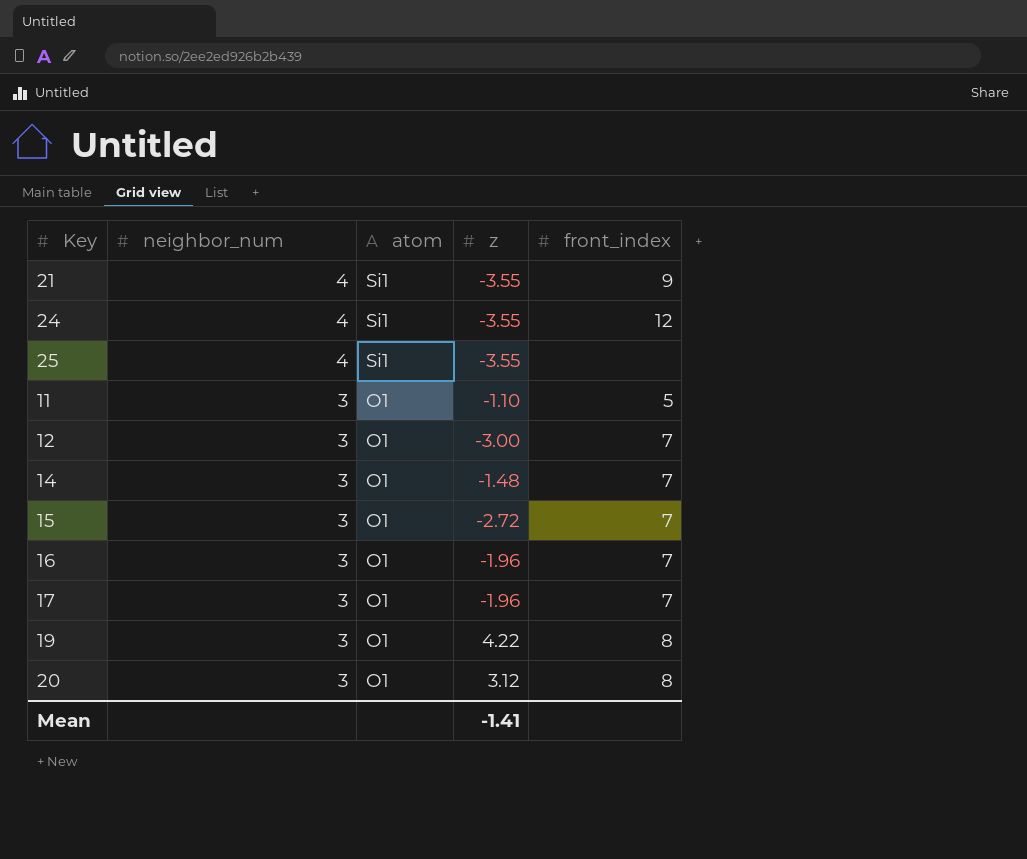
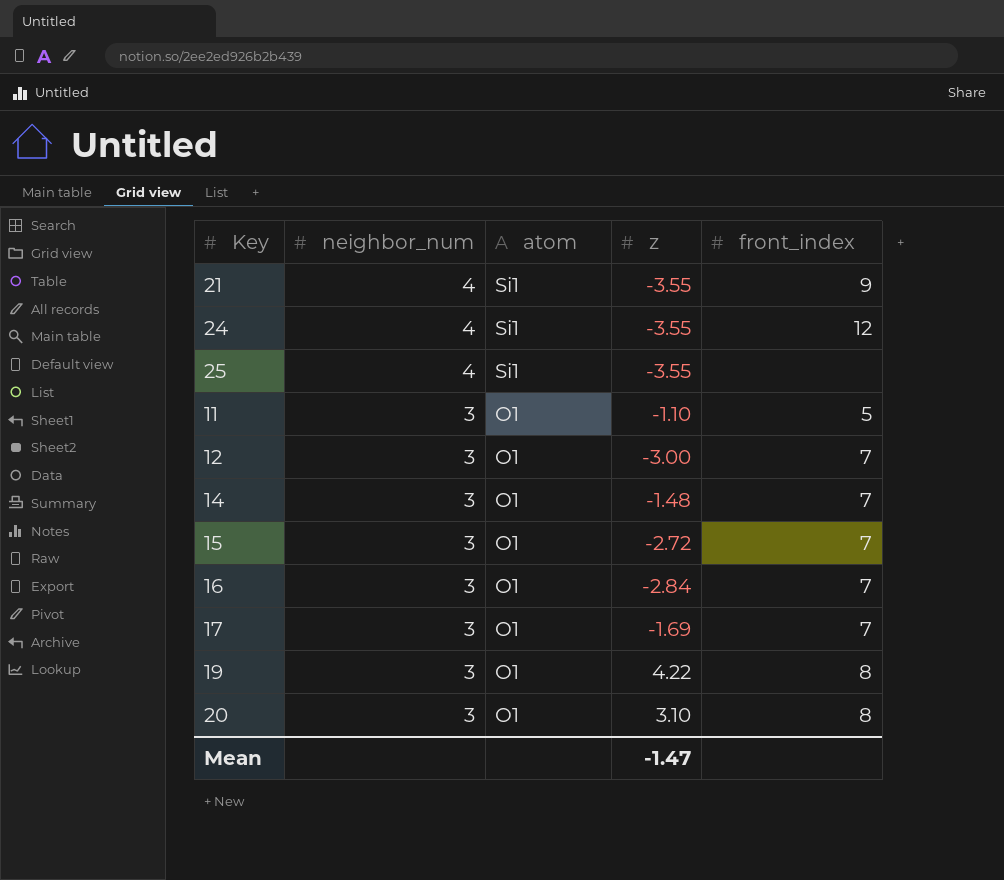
16 | z: -1.96 -> -2.84
17 | z: -1.96 -> -1.69
20 | z: 3.12 -> 3.10
Mean | z: -1.41 -> -1.47

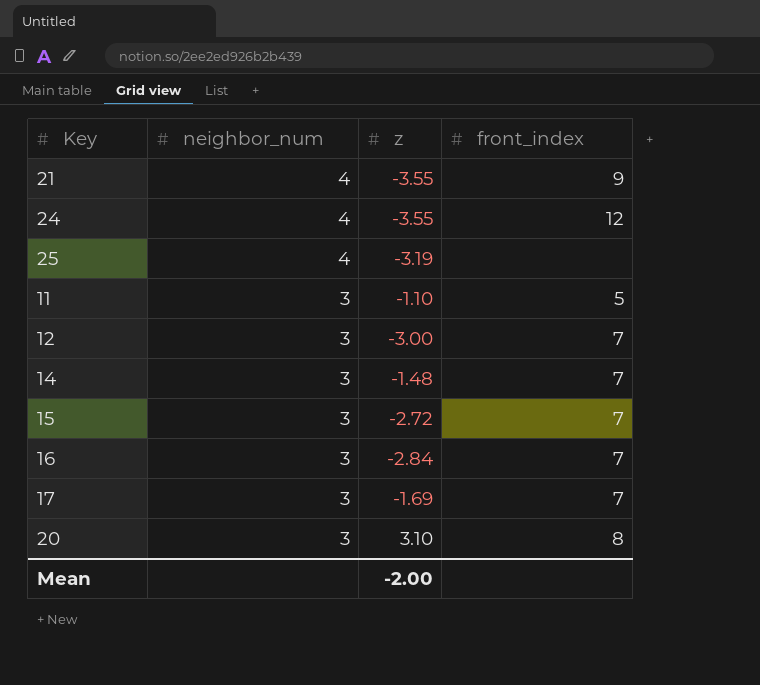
column atom | position: 3 -> none
row 19: 3 | O1 | 4.22 | 8 -> none
25 | z: -3.55 -> -3.19
Mean | z: -1.47 -> -2.00

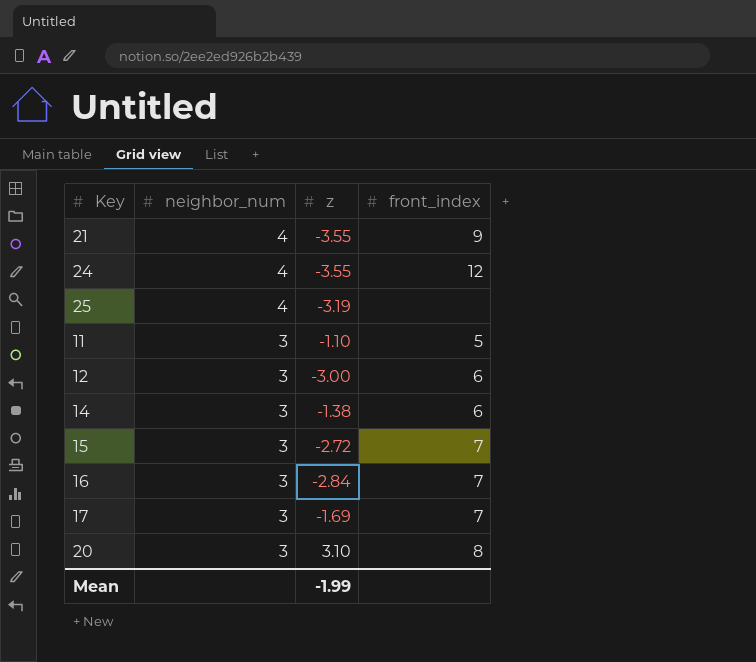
12 | front_index: 7 -> 6
14 | z: -1.48 -> -1.38
14 | front_index: 7 -> 6
Mean | z: -2.00 -> -1.99

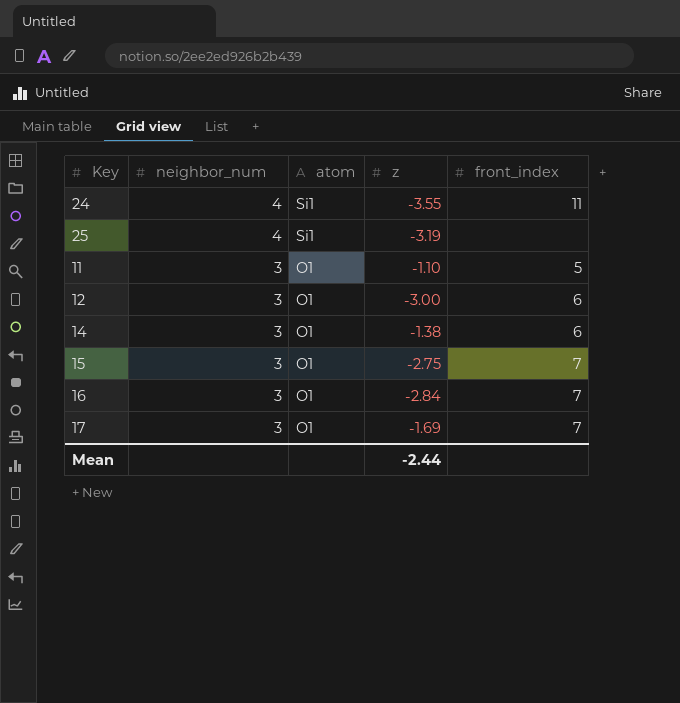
column atom | position: none -> 3
row 21: 4 | -3.55 | 9 -> none
row 20: 3 | 3.10 | 8 -> none
24 | front_index: 12 -> 11
15 | z: -2.72 -> -2.75
Mean | z: -1.99 -> -2.44

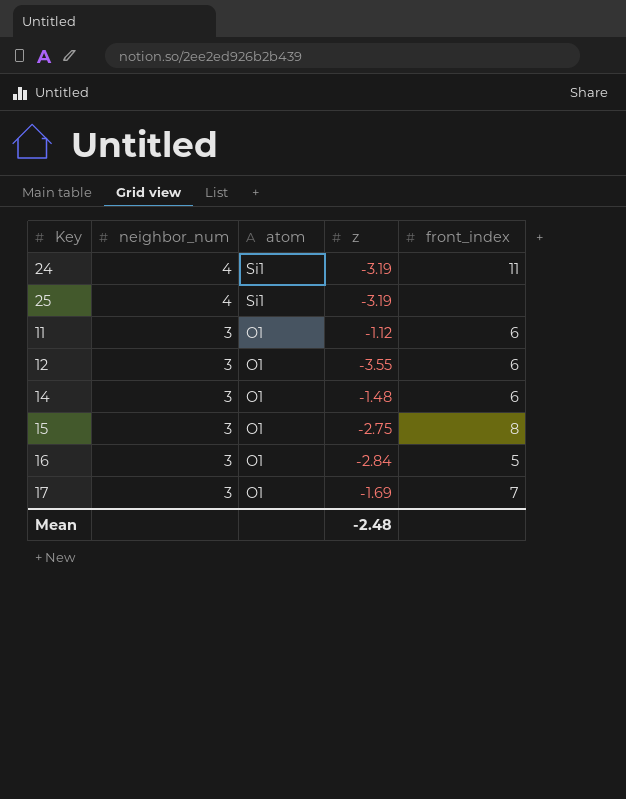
24 | z: -3.55 -> -3.19
11 | z: -1.10 -> -1.12
11 | front_index: 5 -> 6
12 | z: -3.00 -> -3.55
14 | z: -1.38 -> -1.48
15 | front_index: 7 -> 8
16 | front_index: 7 -> 5
Mean | z: -2.44 -> -2.48

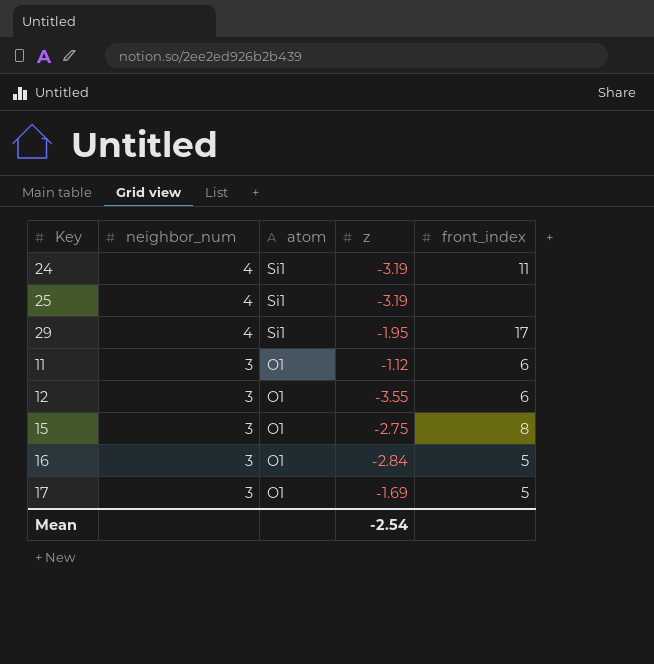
row 14: 3 | O1 | -1.48 | 6 -> none
row 29: none -> 4 | Si1 | -1.95 | 17
17 | front_index: 7 -> 5
Mean | z: -2.48 -> -2.54

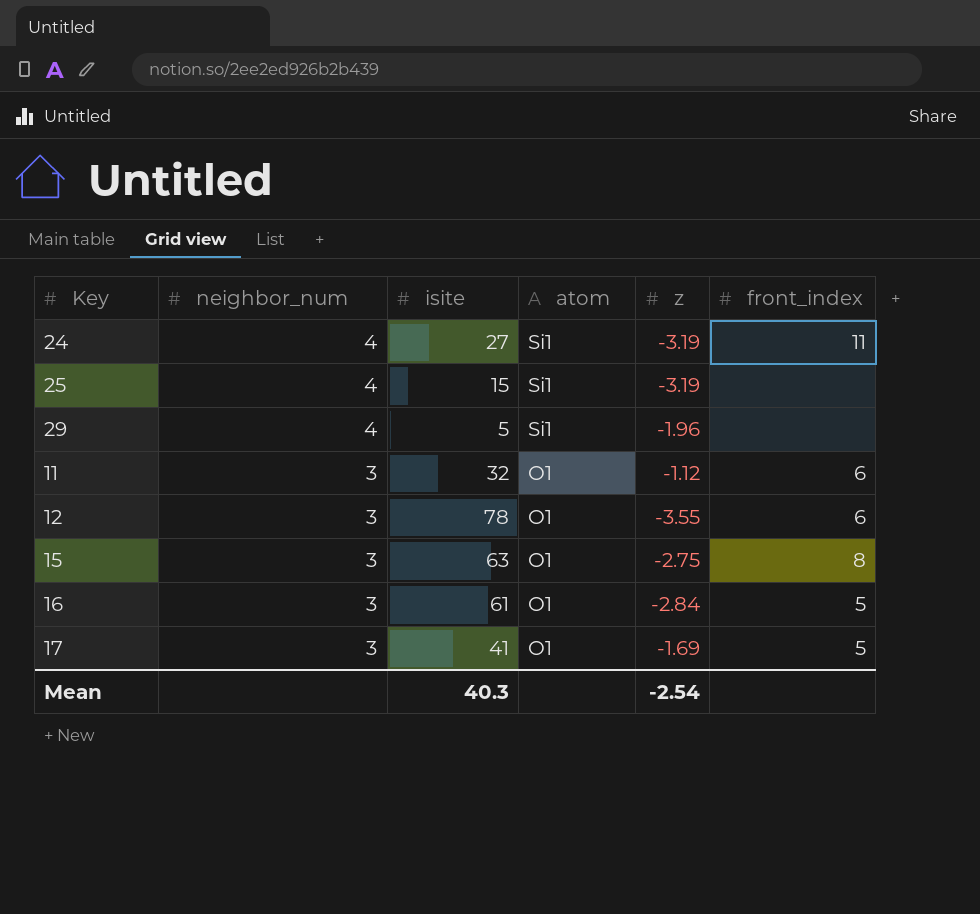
column isite | position: none -> 3
29 | z: -1.95 -> -1.96
29 | front_index: 17 -> none

